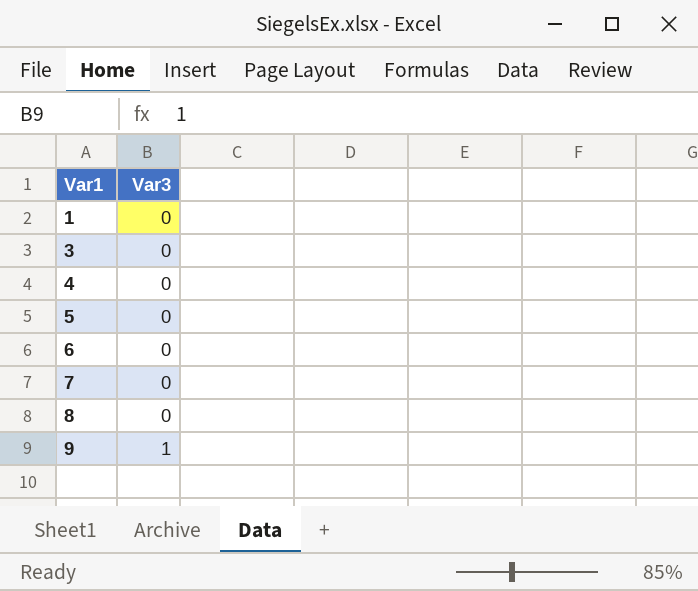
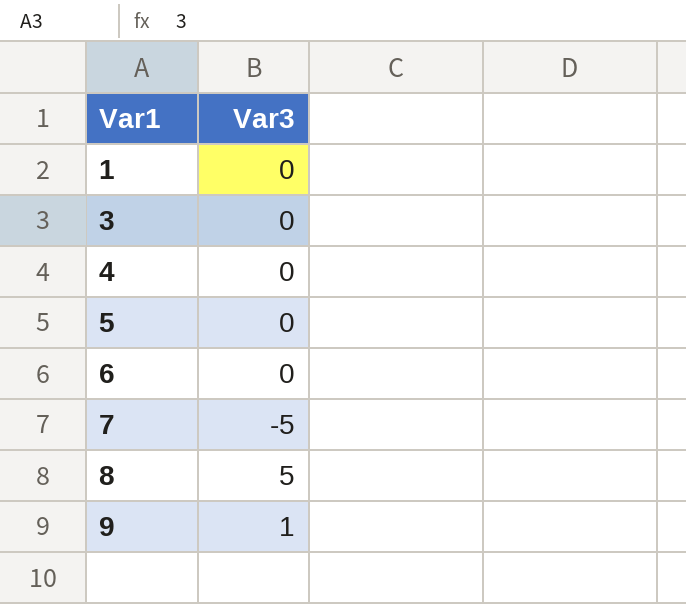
7 | Var3: 0 -> -5
8 | Var3: 0 -> 5

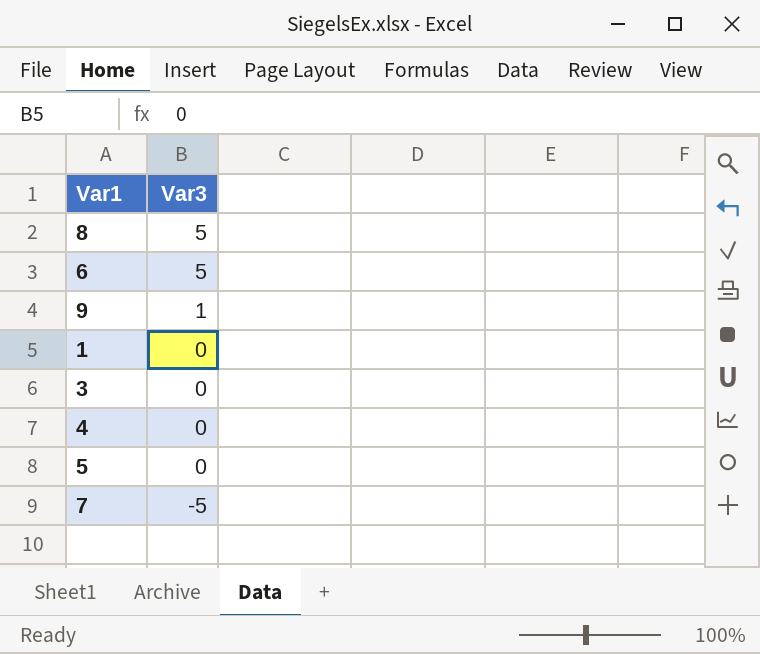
row order: Var1 ascending -> Var3 descending
6 | Var3: 0 -> 5

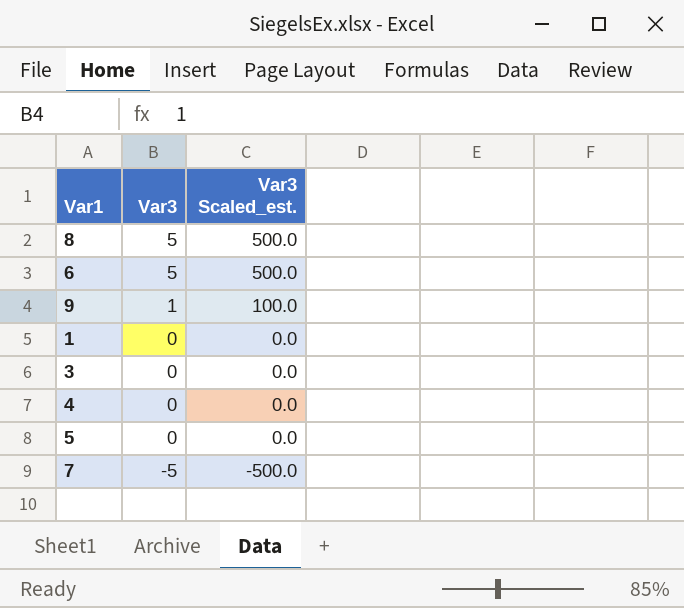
column Var3 Scaled_est. | formula: none -> [Var3] * 100

